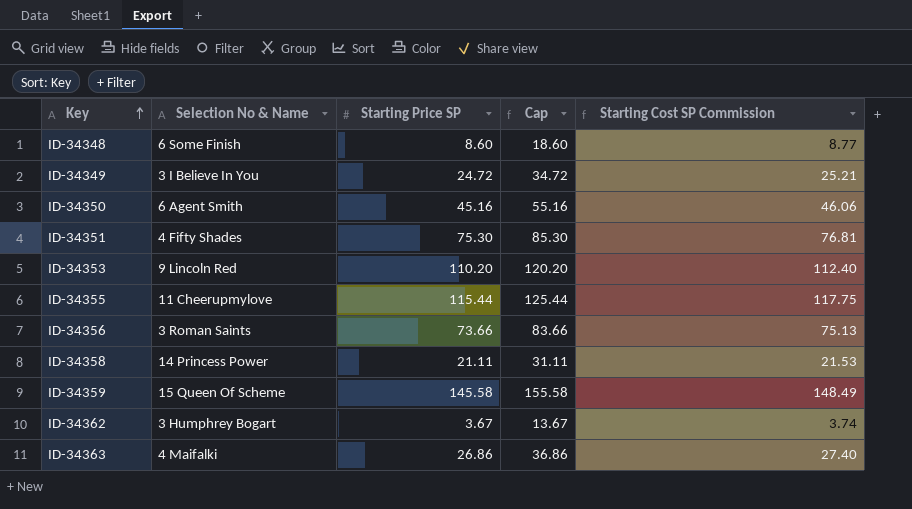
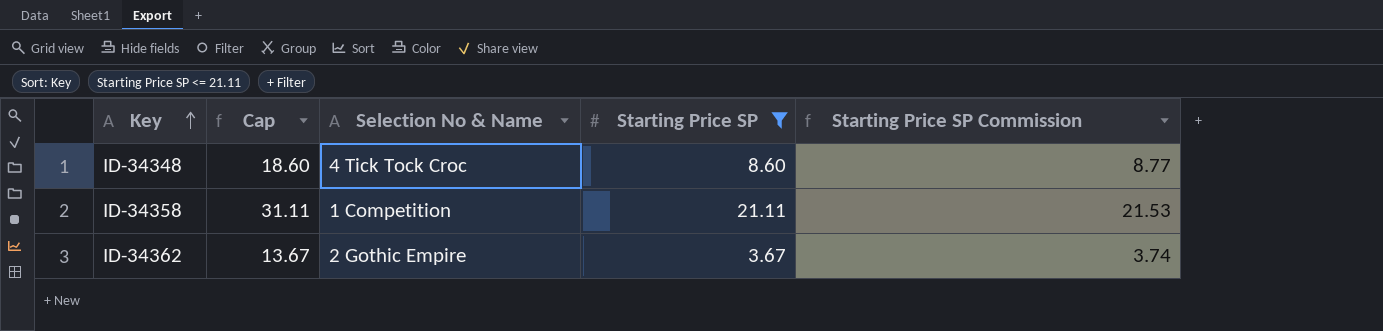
filter: none -> Starting Price SP <= 21.11
column Cap | position: 4 -> 2
column name: Starting Cost SP Commission -> Starting Price SP Commission
ID-34348 | Selection No & Name: 6 Some Finish -> 4 Tick Tock Croc
ID-34358 | Selection No & Name: 14 Princess Power -> 1 Competition
ID-34362 | Selection No & Name: 3 Humphrey Bogart -> 2 Gothic Empire

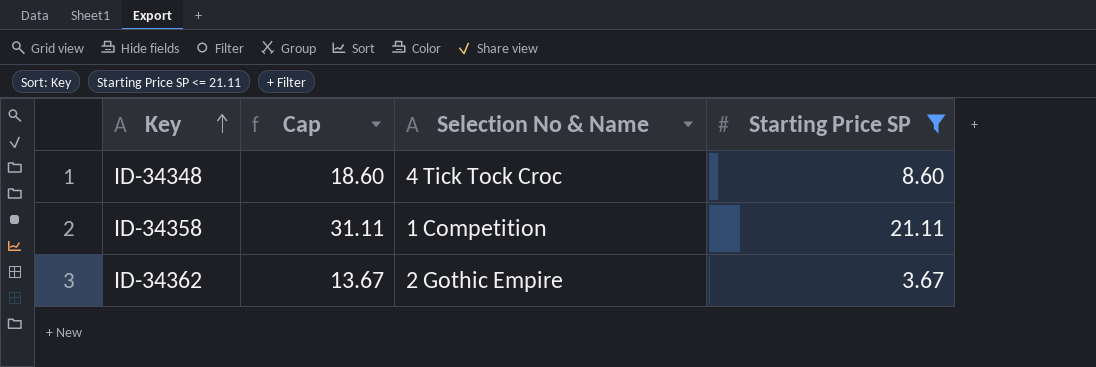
column Starting Price SP Commission | formula: [Starting Price SP] * 1.02 -> none

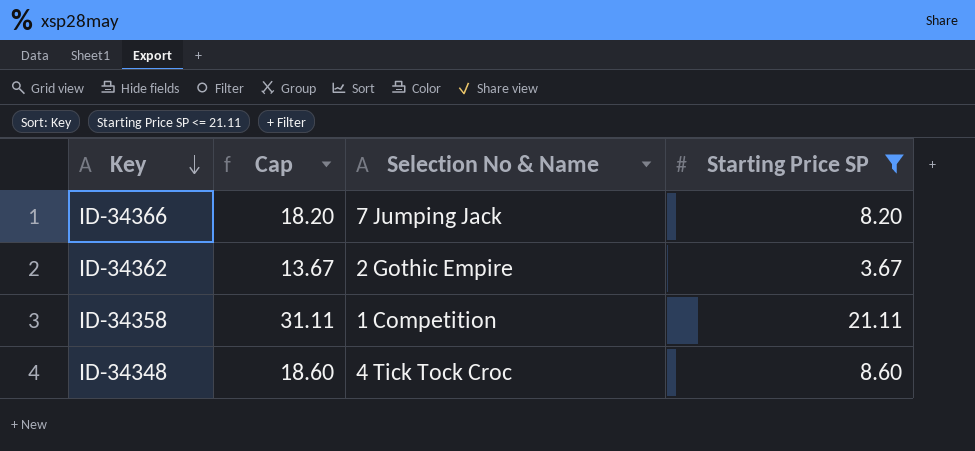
row order: Key ascending -> Key descending
row ID-34366: none -> 18.20 | 7 Jumping Jack | 8.20

